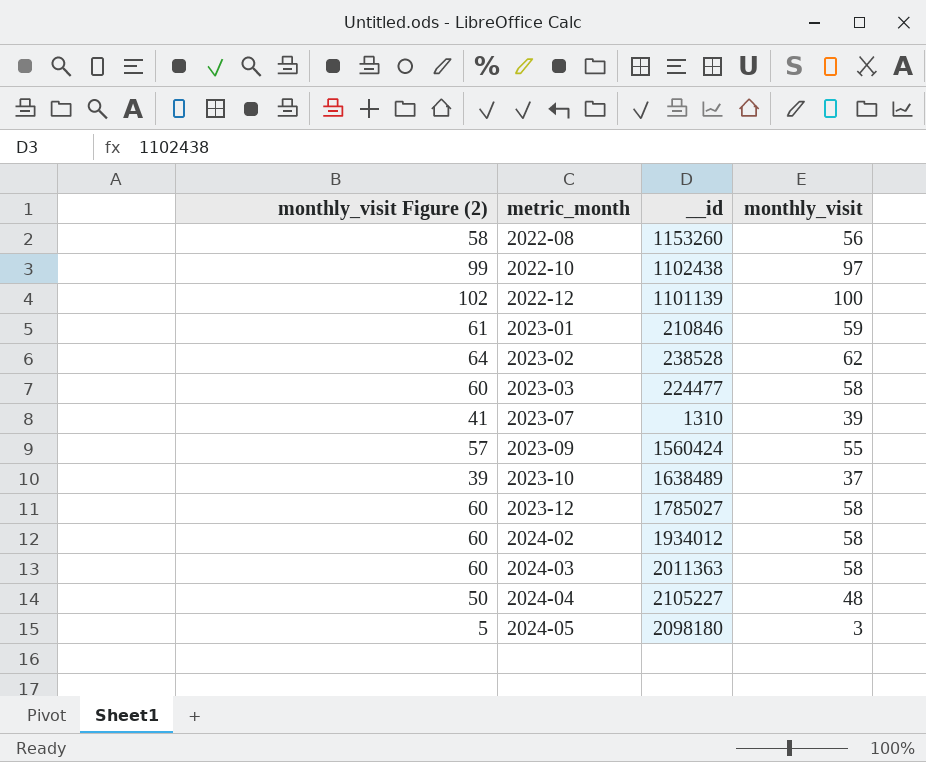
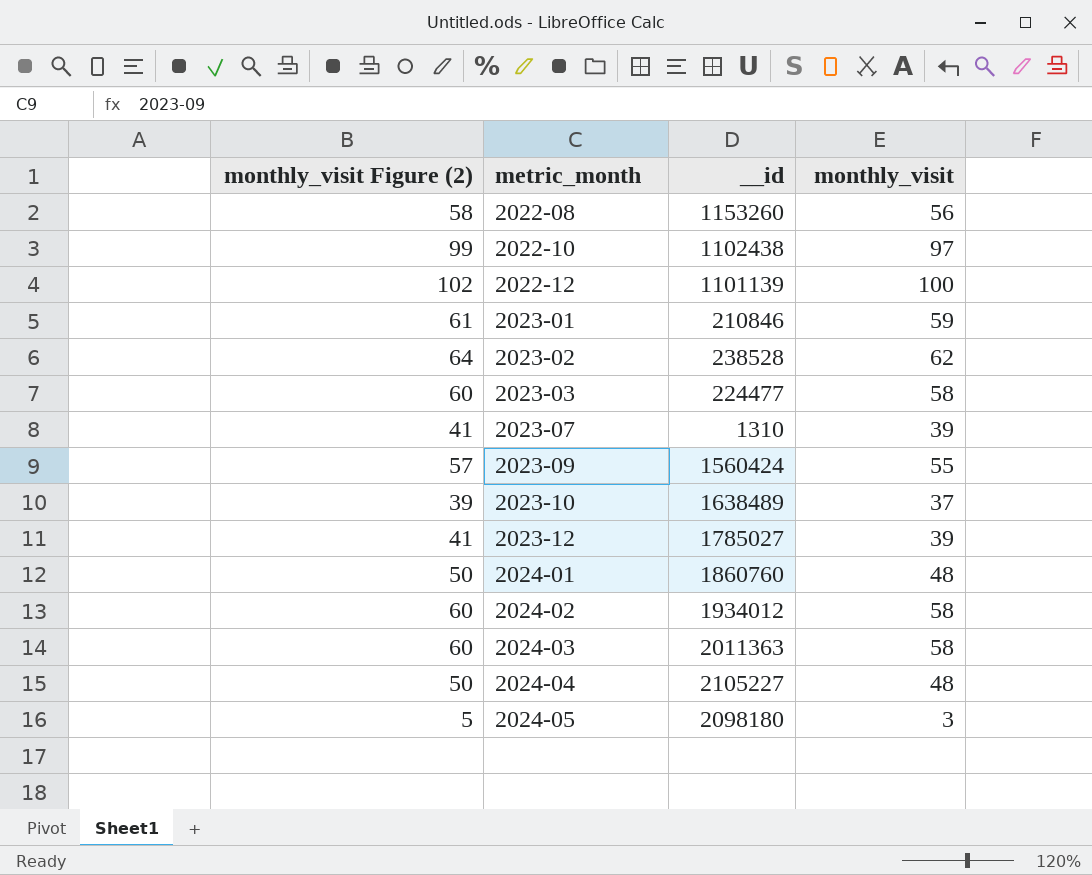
2023-12 | monthly_visit Figure (2): 60 -> 41
2023-12 | monthly_visit: 58 -> 39
row 2024-01: none -> 50 | 1860760 | 48

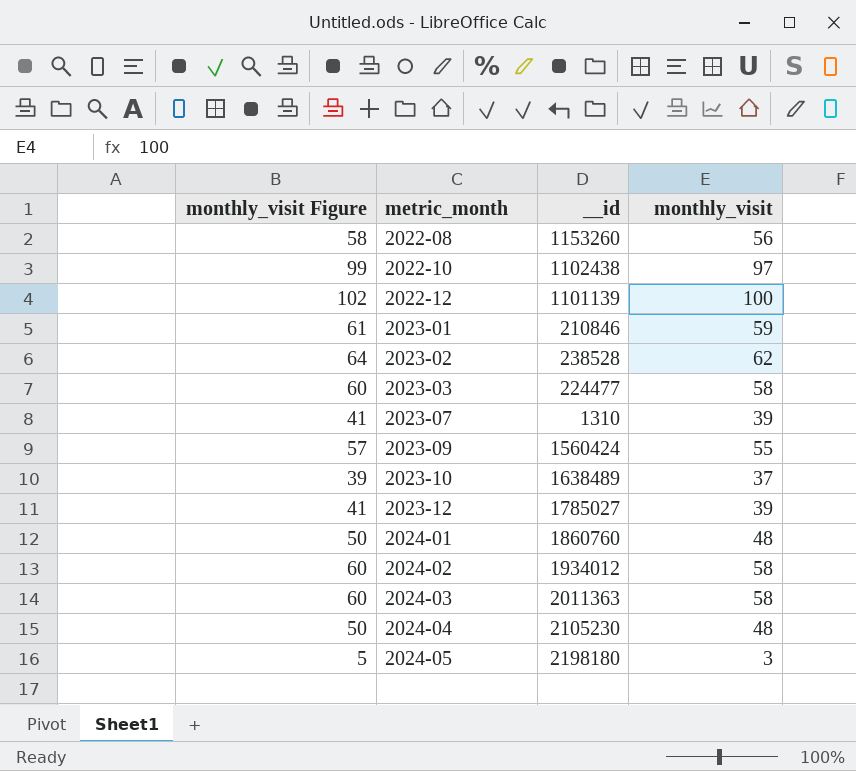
column name: monthly_visit Figure (2) -> monthly_visit Figure
2024-04 | __id: 2105227 -> 2105230
2024-05 | __id: 2098180 -> 2198180

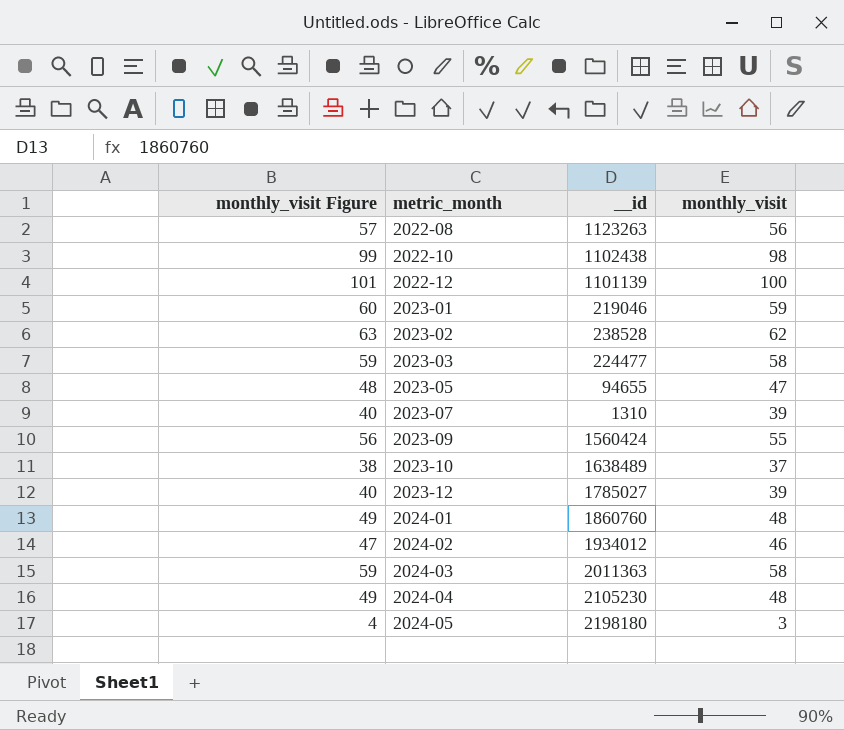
column monthly_visit Figure | formula: [monthly_visit] + 2 -> [monthly_visit] + 1
2022-08 | __id: 1153260 -> 1123263
2022-10 | monthly_visit: 97 -> 98
2023-01 | __id: 210846 -> 219046
row 2023-05: none -> 48 | 94655 | 47
2024-02 | monthly_visit: 58 -> 46

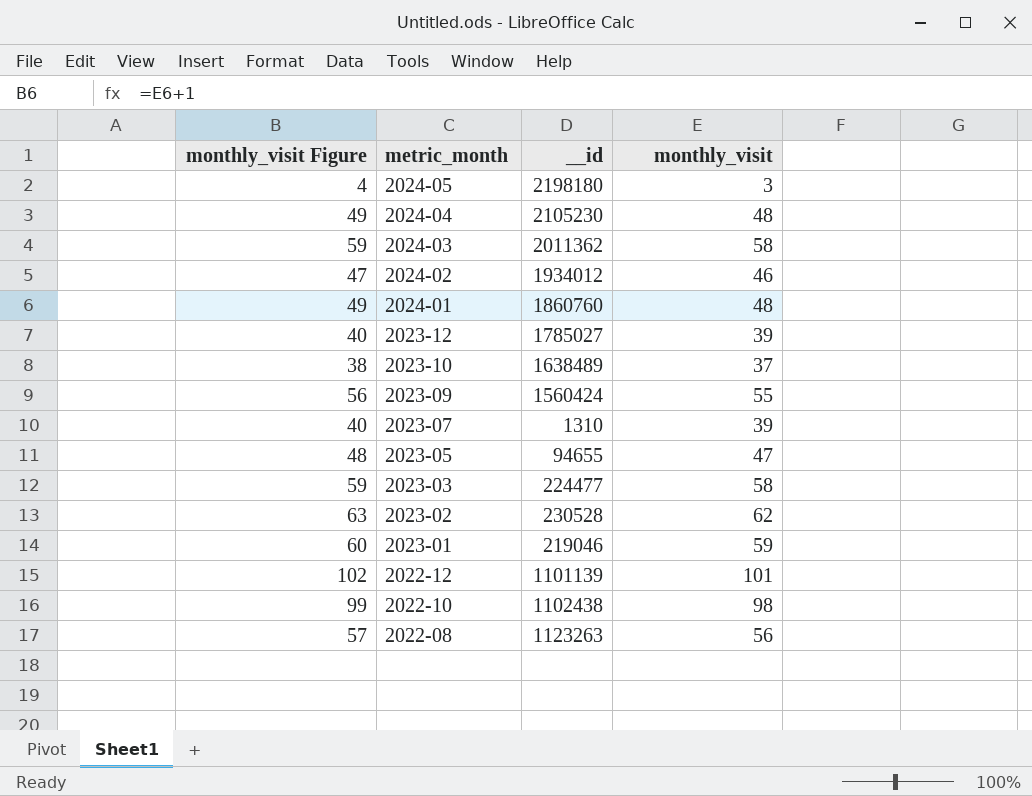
row order: metric_month ascending -> metric_month descending
2024-03 | __id: 2011363 -> 2011362
2023-02 | __id: 238528 -> 230528
2022-12 | monthly_visit Figure: 101 -> 102
2022-12 | monthly_visit: 100 -> 101

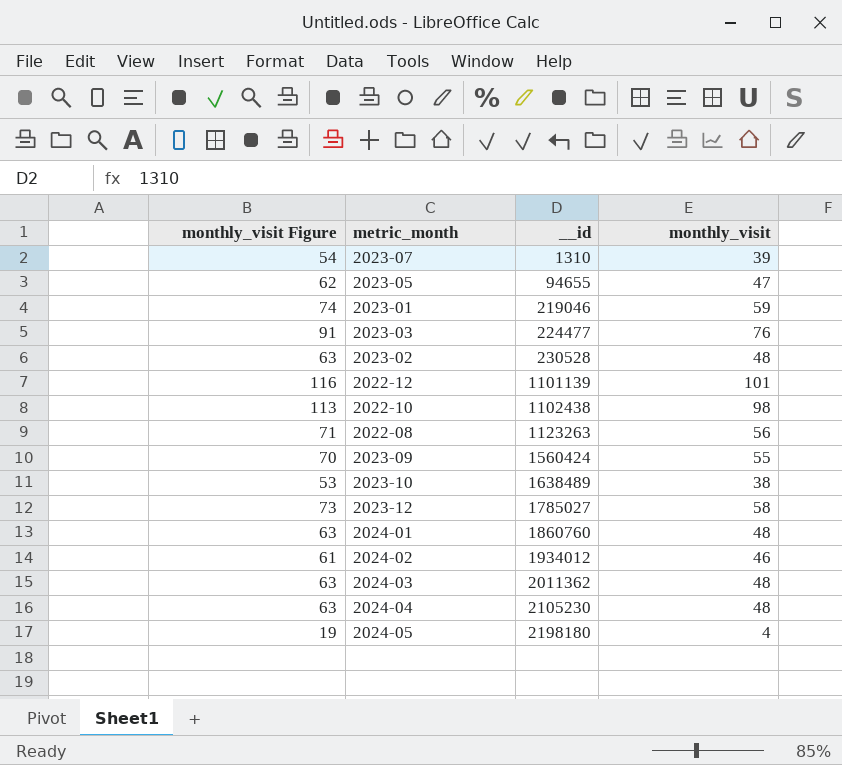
row order: metric_month descending -> __id ascending
column monthly_visit Figure | formula: [monthly_visit] + 1 -> [monthly_visit] + 15
2023-03 | monthly_visit: 58 -> 76
2023-02 | monthly_visit: 62 -> 48
2023-10 | monthly_visit: 37 -> 38
2023-12 | monthly_visit: 39 -> 58
2024-03 | monthly_visit: 58 -> 48
2024-05 | monthly_visit: 3 -> 4

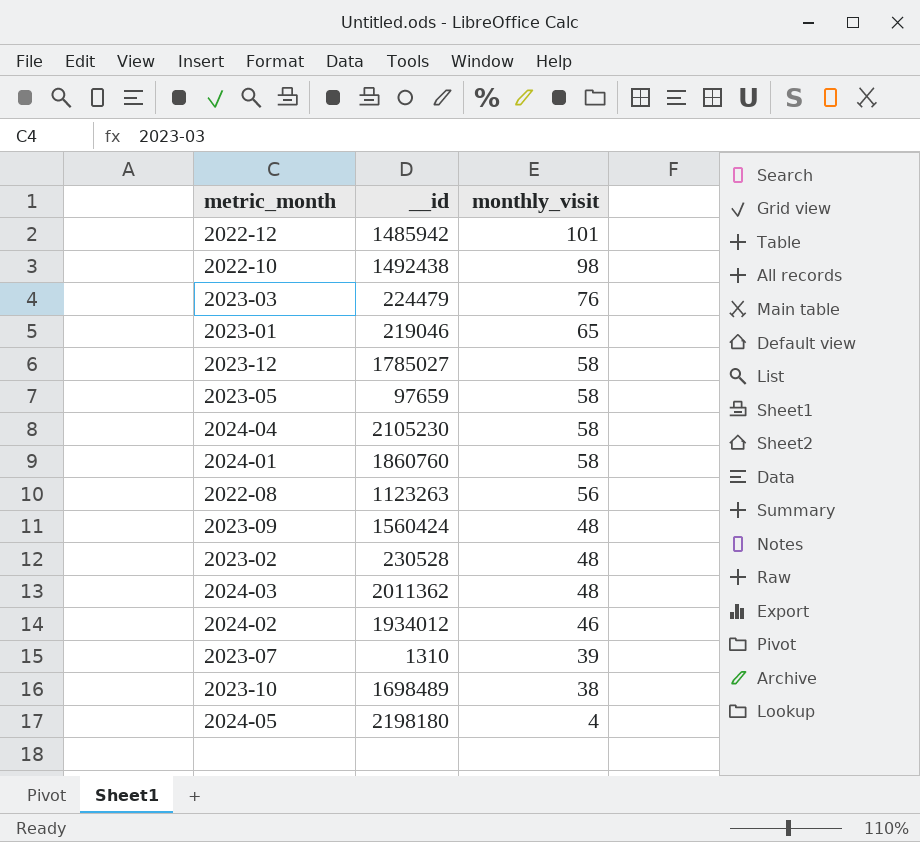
row order: __id ascending -> monthly_visit descending
column monthly_visit Figure | formula: [monthly_visit] + 15 -> none
2022-12 | __id: 1101139 -> 1485942
2022-10 | __id: 1102438 -> 1492438
2023-03 | __id: 224477 -> 224479
2023-01 | monthly_visit: 59 -> 65
2023-05 | __id: 94655 -> 97659
2023-05 | monthly_visit: 47 -> 58
2024-04 | monthly_visit: 48 -> 58
2024-01 | monthly_visit: 48 -> 58
2023-09 | monthly_visit: 55 -> 48
2023-10 | __id: 1638489 -> 1698489

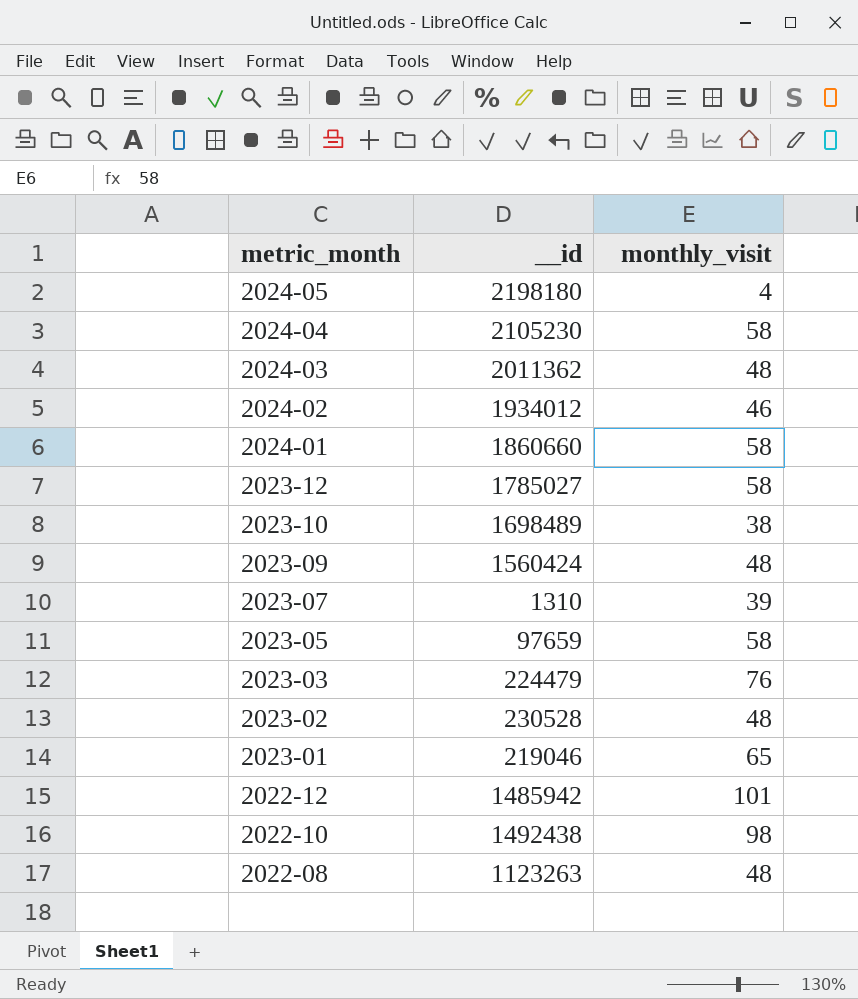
row order: monthly_visit descending -> metric_month descending
2024-01 | __id: 1860760 -> 1860660
2022-08 | monthly_visit: 56 -> 48

